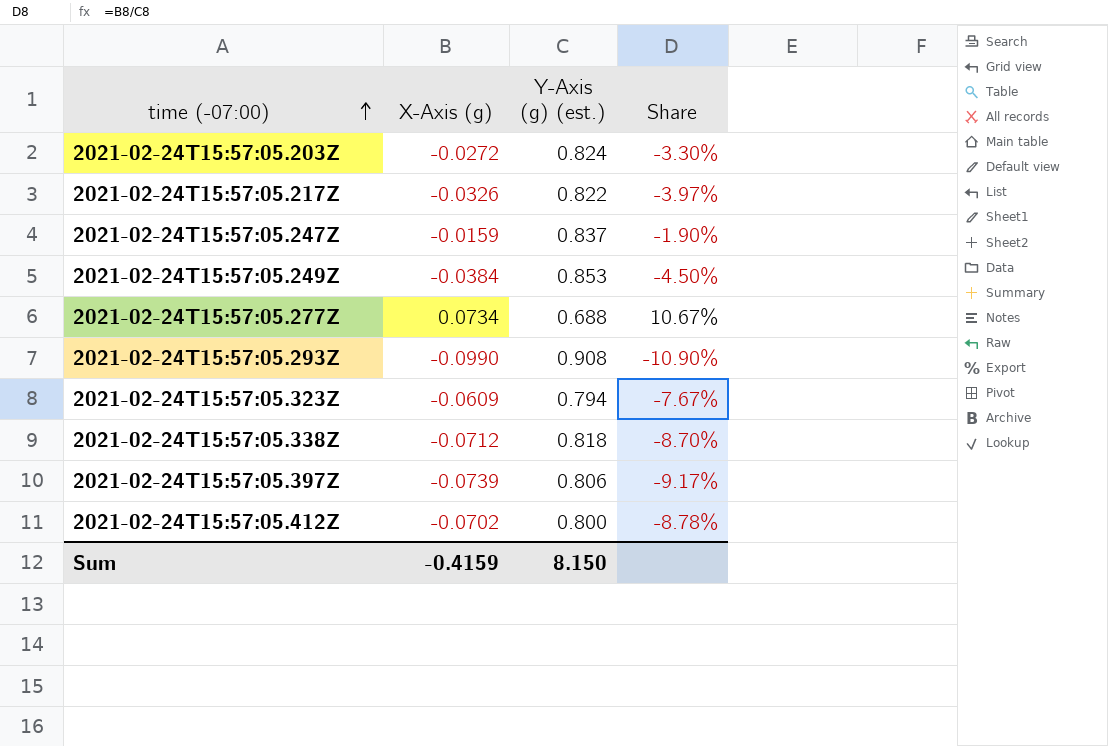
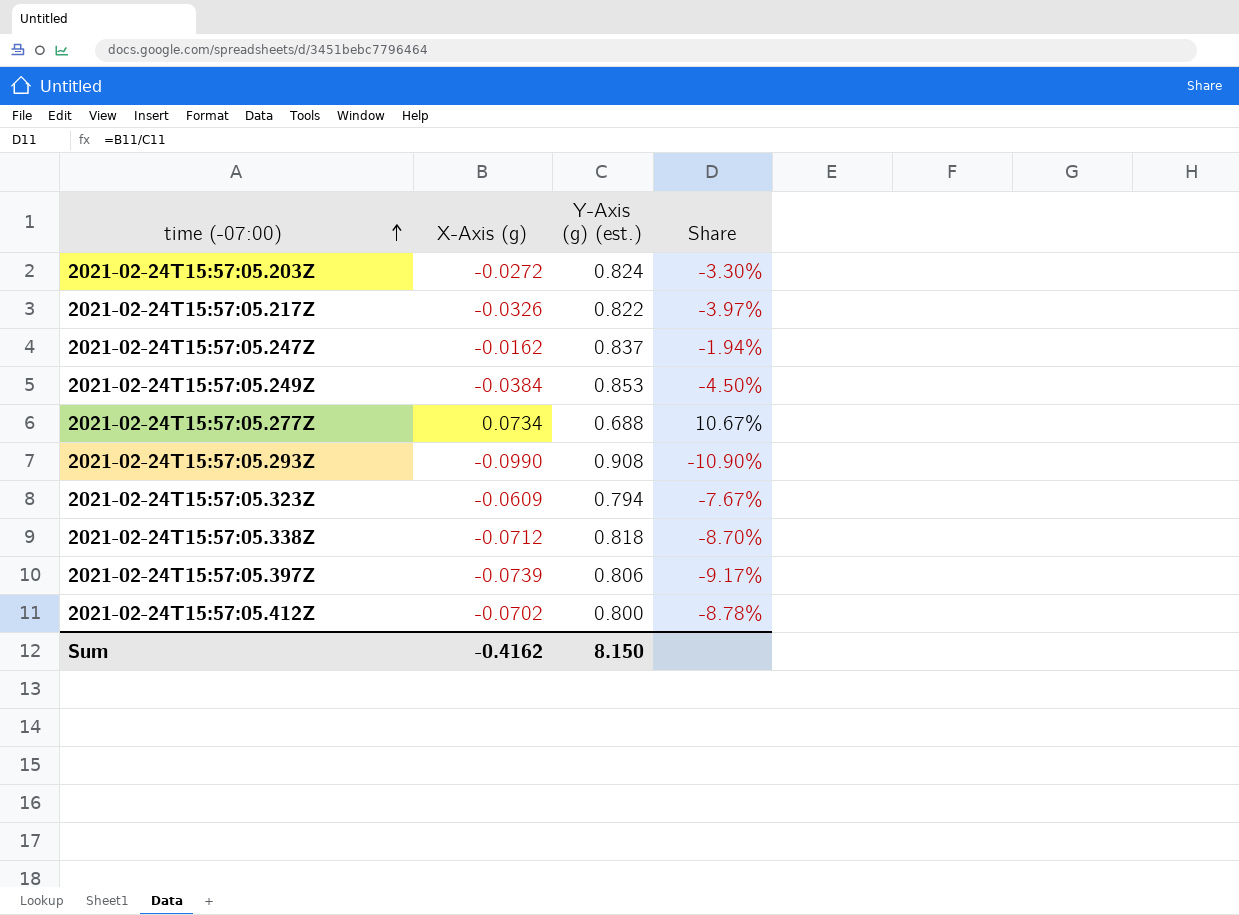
2021-02-24T15:57:05.247Z | X-Axis (g): -0.0159 -> -0.0162
2021-02-24T15:57:05.247Z | Share: -1.90% -> -1.94%
Sum | X-Axis (g): -0.4159 -> -0.4162

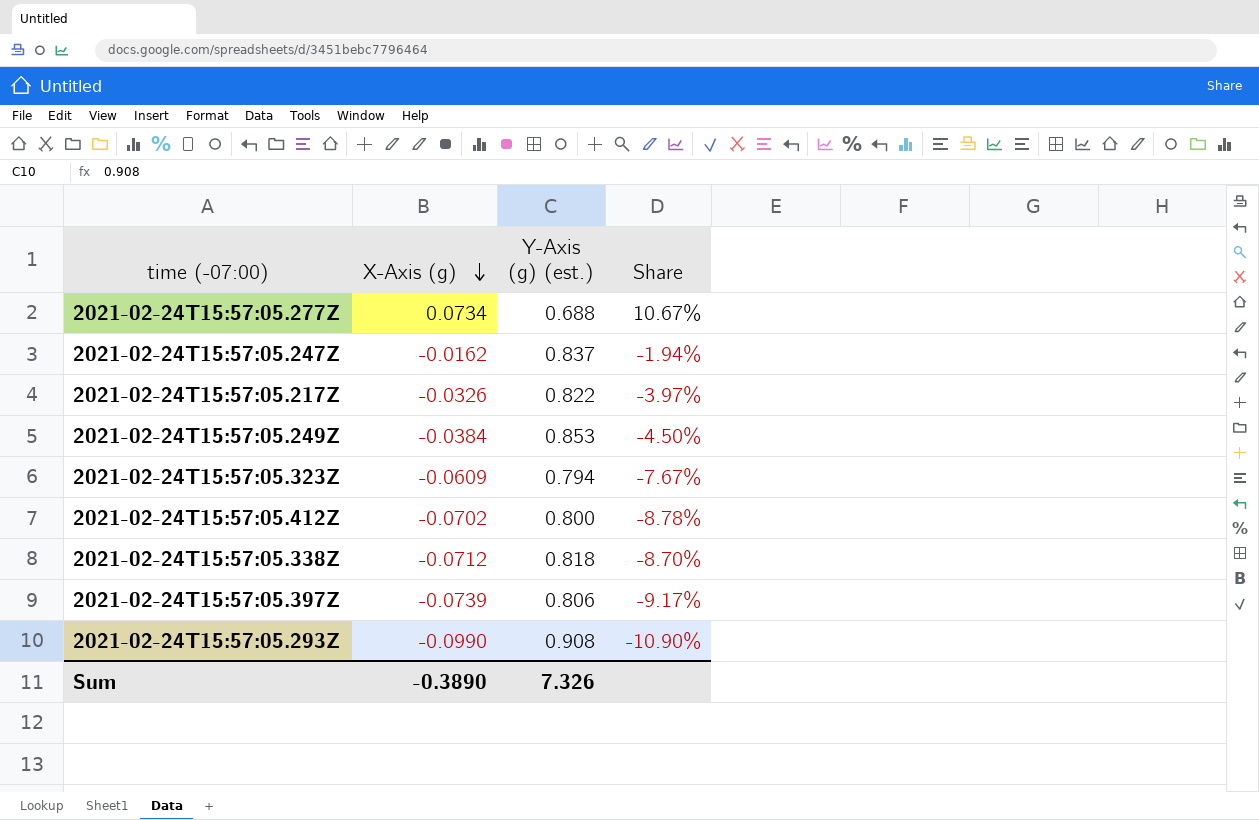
row order: time (-07:00) ascending -> X-Axis (g) descending
row 2021-02-24T15:57:05.203Z: -0.0272 | 0.824 | -3.30% -> none
Sum | X-Axis (g): -0.4162 -> -0.3890
Sum | Y-Axis (g) (est.): 8.150 -> 7.326

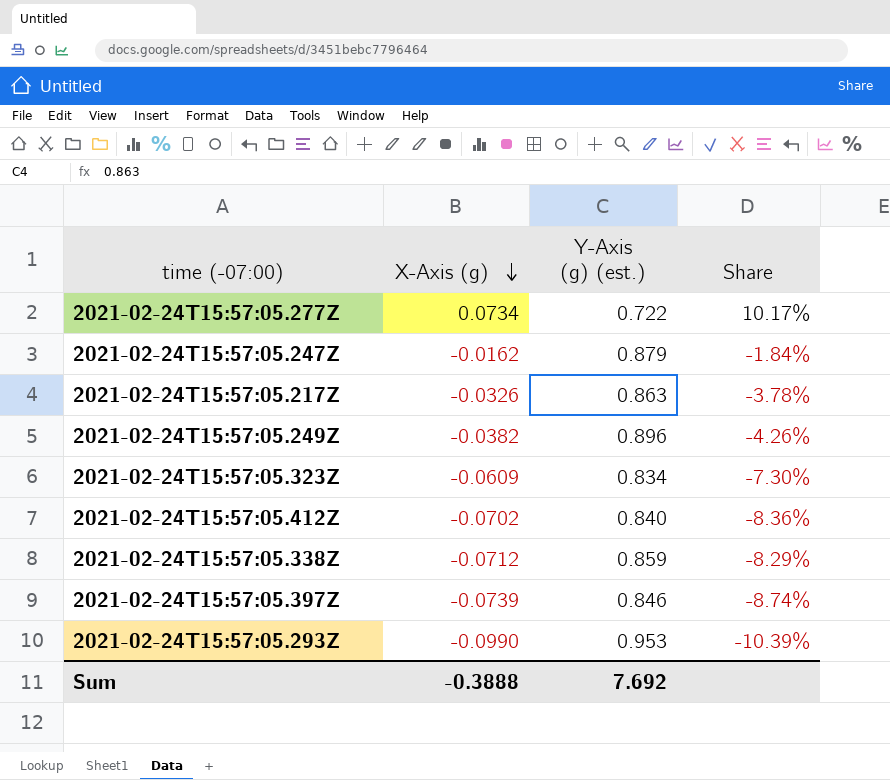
2021-02-24T15:57:05.277Z | Y-Axis (g) (est.): 0.688 -> 0.722
2021-02-24T15:57:05.277Z | Share: 10.67% -> 10.17%
2021-02-24T15:57:05.247Z | Y-Axis (g) (est.): 0.837 -> 0.879
2021-02-24T15:57:05.247Z | Share: -1.94% -> -1.84%
2021-02-24T15:57:05.217Z | Y-Axis (g) (est.): 0.822 -> 0.863
2021-02-24T15:57:05.217Z | Share: -3.97% -> -3.78%
2021-02-24T15:57:05.249Z | X-Axis (g): -0.0384 -> -0.0382
2021-02-24T15:57:05.249Z | Y-Axis (g) (est.): 0.853 -> 0.896
2021-02-24T15:57:05.249Z | Share: -4.50% -> -4.26%
2021-02-24T15:57:05.323Z | Y-Axis (g) (est.): 0.794 -> 0.834
2021-02-24T15:57:05.323Z | Share: -7.67% -> -7.30%
2021-02-24T15:57:05.412Z | Y-Axis (g) (est.): 0.800 -> 0.840
2021-02-24T15:57:05.412Z | Share: -8.78% -> -8.36%
2021-02-24T15:57:05.338Z | Y-Axis (g) (est.): 0.818 -> 0.859
2021-02-24T15:57:05.338Z | Share: -8.70% -> -8.29%
2021-02-24T15:57:05.397Z | Y-Axis (g) (est.): 0.806 -> 0.846
2021-02-24T15:57:05.397Z | Share: -9.17% -> -8.74%
2021-02-24T15:57:05.293Z | Y-Axis (g) (est.): 0.908 -> 0.953
2021-02-24T15:57:05.293Z | Share: -10.90% -> -10.39%
Sum | X-Axis (g): -0.3890 -> -0.3888
Sum | Y-Axis (g) (est.): 7.326 -> 7.692

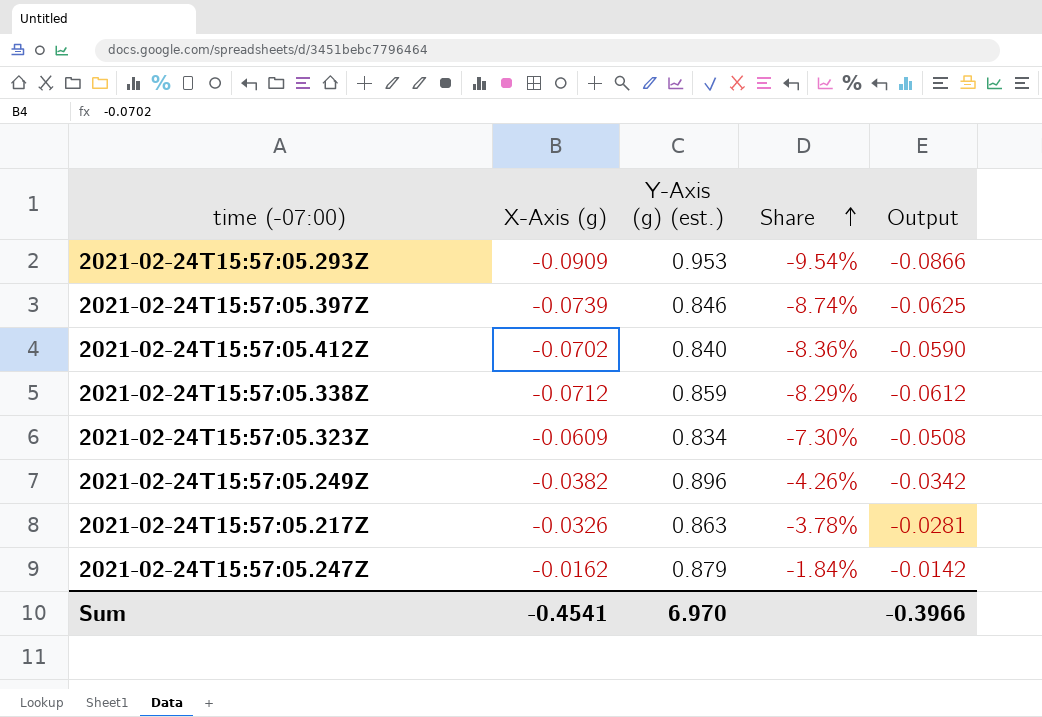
row order: X-Axis (g) descending -> Share ascending
column Output | formula: none -> [X-Axis (g)] * [Y-Axis (g) (est.)]
row 2021-02-24T15:57:05.277Z: 0.0734 | 0.722 | 10.17% -> none
2021-02-24T15:57:05.293Z | X-Axis (g): -0.0990 -> -0.0909
2021-02-24T15:57:05.293Z | Share: -10.39% -> -9.54%
Sum | X-Axis (g): -0.3888 -> -0.4541
Sum | Y-Axis (g) (est.): 7.692 -> 6.970

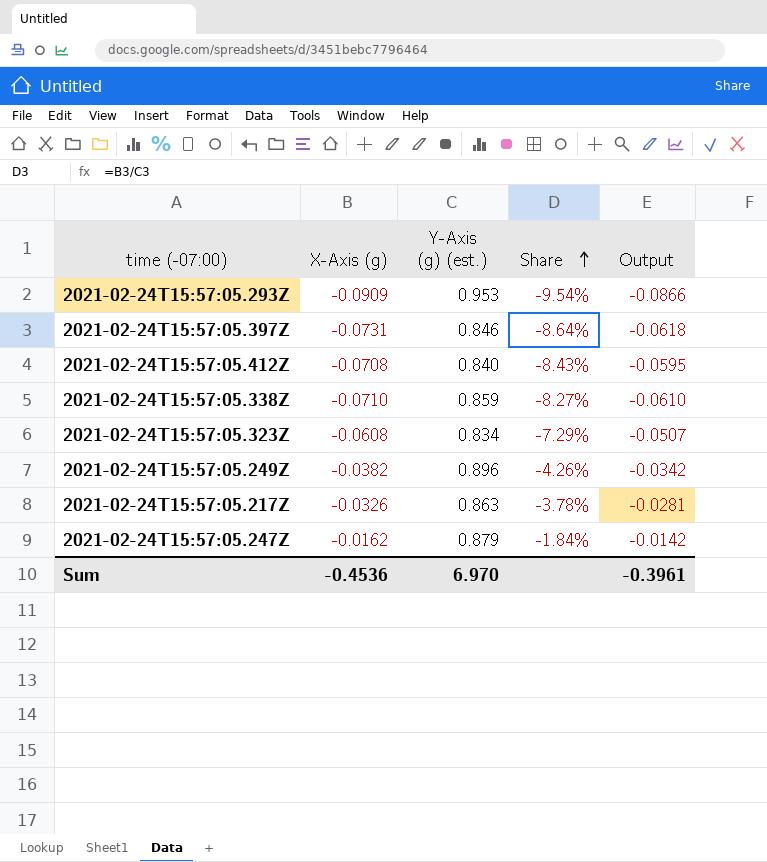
2021-02-24T15:57:05.397Z | X-Axis (g): -0.0739 -> -0.0731
2021-02-24T15:57:05.397Z | Share: -8.74% -> -8.64%
2021-02-24T15:57:05.397Z | Output: -0.0625 -> -0.0618
2021-02-24T15:57:05.412Z | X-Axis (g): -0.0702 -> -0.0708
2021-02-24T15:57:05.412Z | Share: -8.36% -> -8.43%
2021-02-24T15:57:05.412Z | Output: -0.0590 -> -0.0595
2021-02-24T15:57:05.338Z | X-Axis (g): -0.0712 -> -0.0710
2021-02-24T15:57:05.338Z | Share: -8.29% -> -8.27%
2021-02-24T15:57:05.338Z | Output: -0.0612 -> -0.0610
2021-02-24T15:57:05.323Z | X-Axis (g): -0.0609 -> -0.0608
2021-02-24T15:57:05.323Z | Share: -7.30% -> -7.29%
2021-02-24T15:57:05.323Z | Output: -0.0508 -> -0.0507
Sum | X-Axis (g): -0.4541 -> -0.4536
Sum | Output: -0.3966 -> -0.3961

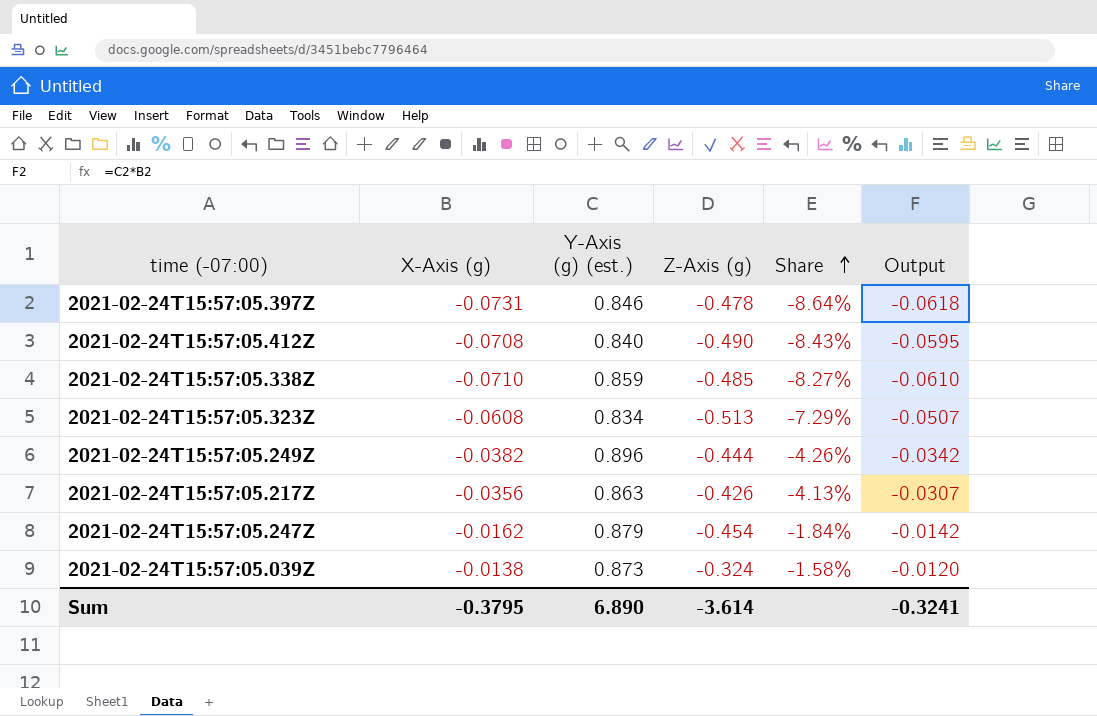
column Z-Axis (g) | position: none -> 4
row 2021-02-24T15:57:05.293Z: -0.0909 | 0.953 | -9.54% | -0.0866 -> none
2021-02-24T15:57:05.217Z | X-Axis (g): -0.0326 -> -0.0356
2021-02-24T15:57:05.217Z | Share: -3.78% -> -4.13%
2021-02-24T15:57:05.217Z | Output: -0.0281 -> -0.0307
row 2021-02-24T15:57:05.039Z: none -> -0.0138 | 0.873 | -0.324 | -1.58% | -0.0120
Sum | X-Axis (g): -0.4536 -> -0.3795
Sum | Y-Axis (g) (est.): 6.970 -> 6.890
Sum | Output: -0.3961 -> -0.3241

